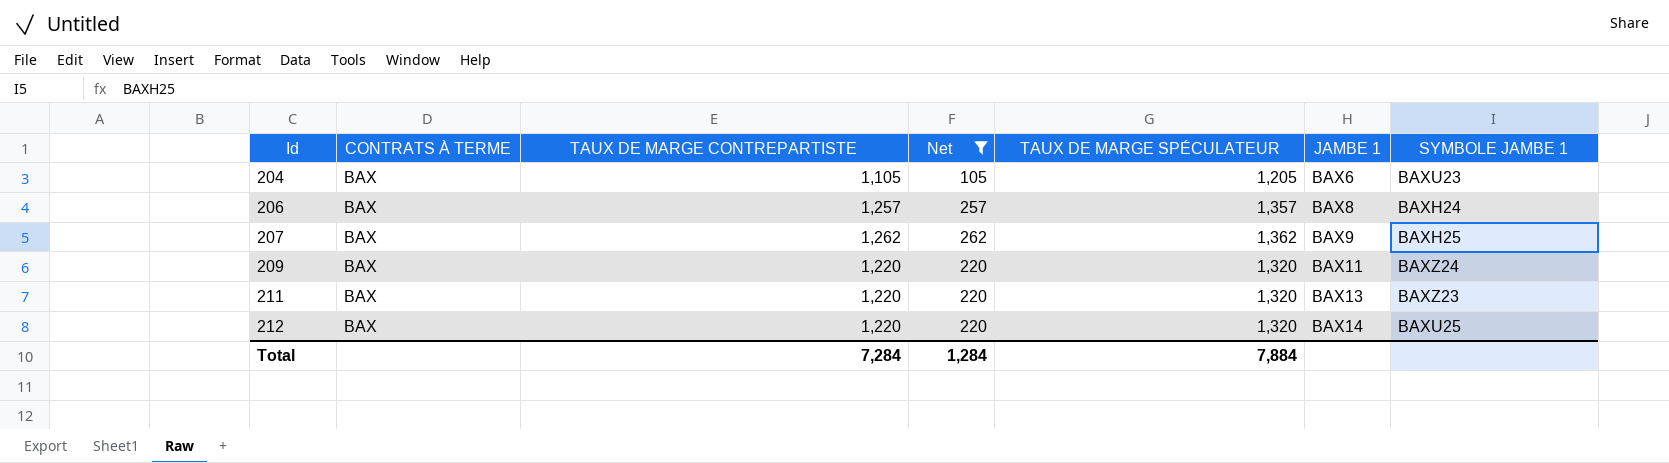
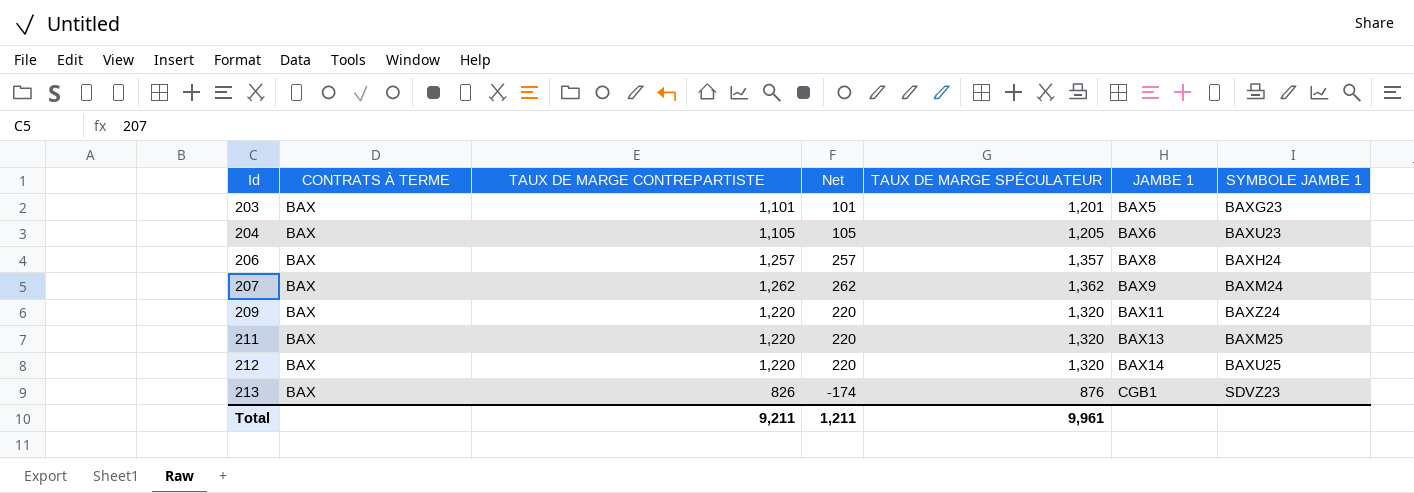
filter: Net >= 105 -> none
207 | SYMBOLE JAMBE 1: BAXH25 -> BAXM24
211 | SYMBOLE JAMBE 1: BAXZ23 -> BAXM25
Total | TAUX DE MARGE CONTREPARTISTE: 7,284 -> 9,211
Total | Net: 1,284 -> 1,211
Total | TAUX DE MARGE SPÉCULATEUR: 7,884 -> 9,961

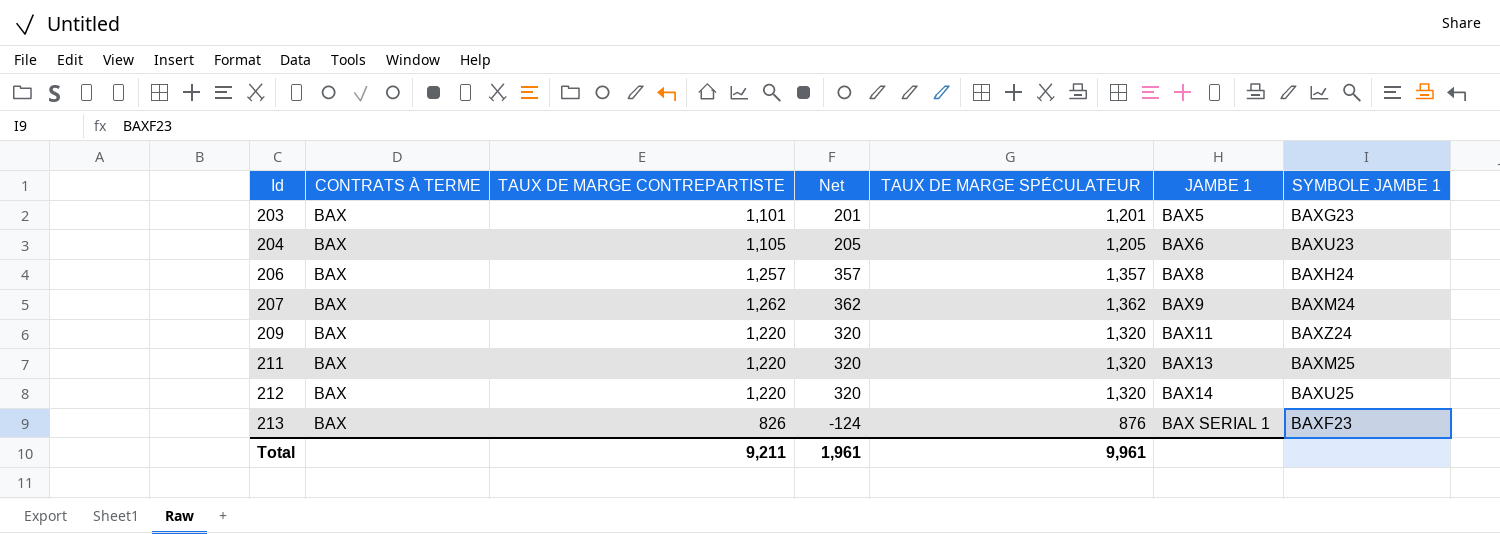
column Net | formula: [TAUX DE MARGE CONTREPARTISTE] - 1000 -> [TAUX DE MARGE SPÉCULATEUR] - 1000
213 | JAMBE 1: CGB1 -> BAX SERIAL 1
213 | SYMBOLE JAMBE 1: SDVZ23 -> BAXF23
Total | Net: 1,211 -> 1,961

